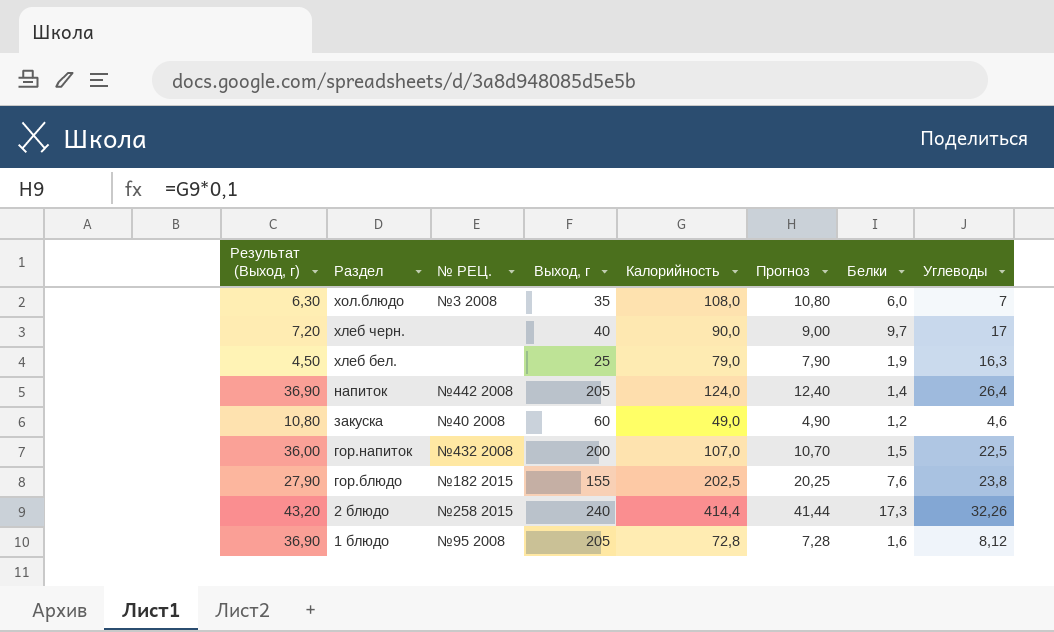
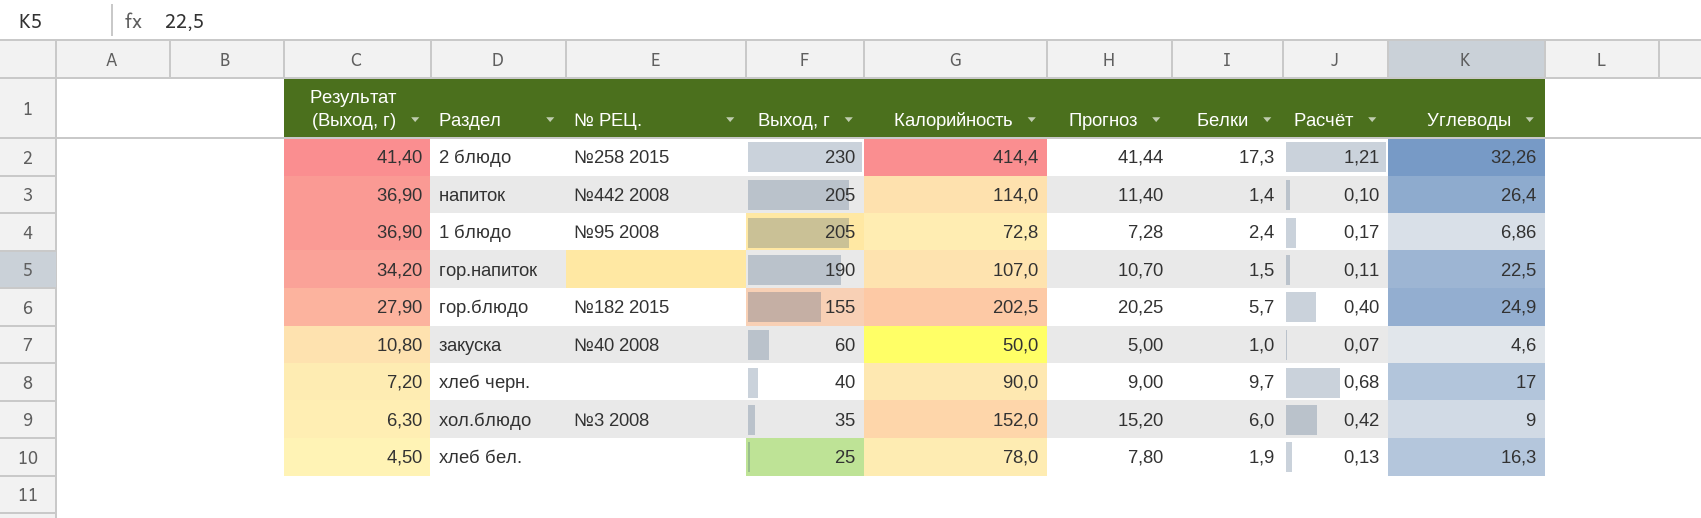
row order: Раздел descending -> Результат (Выход, г) descending
column Расчёт | formula: none -> [Белки] * 0,07
2 блюдо | Результат (Выход, г): 43,20 -> 41,40
2 блюдо | Выход, г: 240 -> 230
напиток | Калорийность: 124,0 -> 114,0
напиток | Прогноз: 12,40 -> 11,40
1 блюдо | Белки: 1,6 -> 2,4
1 блюдо | Углеводы: 8,12 -> 6,86
гор.напиток | Результат (Выход, г): 36,00 -> 34,20
гор.напиток | № РЕЦ.: №432 2008 -> none
гор.напиток | Выход, г: 200 -> 190
гор.блюдо | Белки: 7,6 -> 5,7
гор.блюдо | Углеводы: 23,8 -> 24,9
закуска | Калорийность: 49,0 -> 50,0
закуска | Прогноз: 4,90 -> 5,00
закуска | Белки: 1,2 -> 1,0
хол.блюдо | Калорийность: 108,0 -> 152,0
хол.блюдо | Прогноз: 10,80 -> 15,20
хол.блюдо | Углеводы: 7 -> 9
хлеб бел. | Калорийность: 79,0 -> 78,0
хлеб бел. | Прогноз: 7,90 -> 7,80

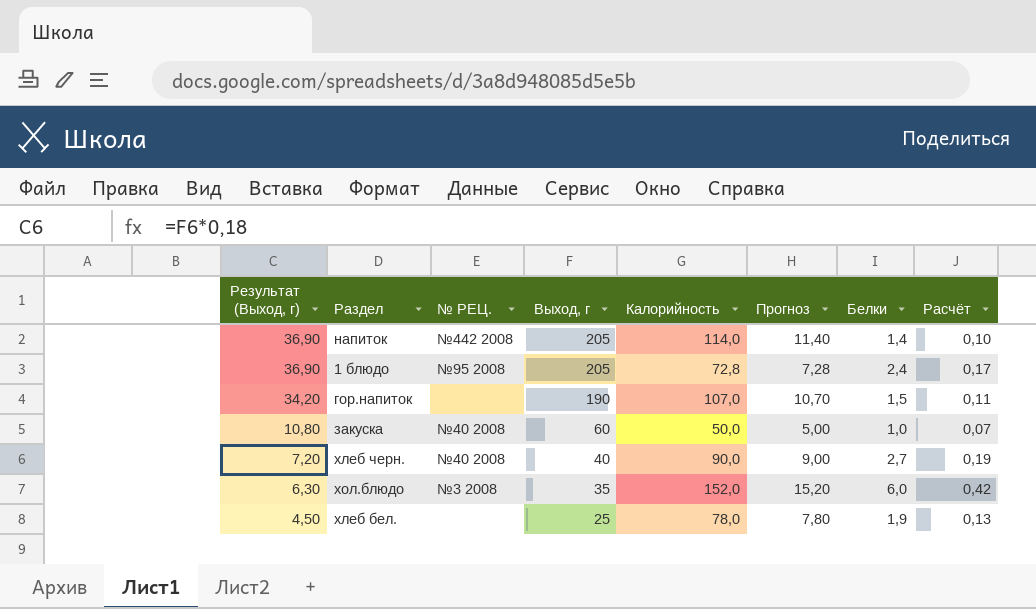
column Углеводы | position: 9 -> none
row 2 блюдо: 41,40 | №258 2015 | 230 | 414,4 | 41,44 | 17,3 | 1,21 | 32,26 -> none
row гор.блюдо: 27,90 | №182 2015 | 155 | 202,5 | 20,25 | 5,7 | 0,40 | 24,9 -> none
хлеб черн. | № РЕЦ.: none -> №40 2008
хлеб черн. | Белки: 9,7 -> 2,7
хлеб черн. | Расчёт: 0,68 -> 0,19

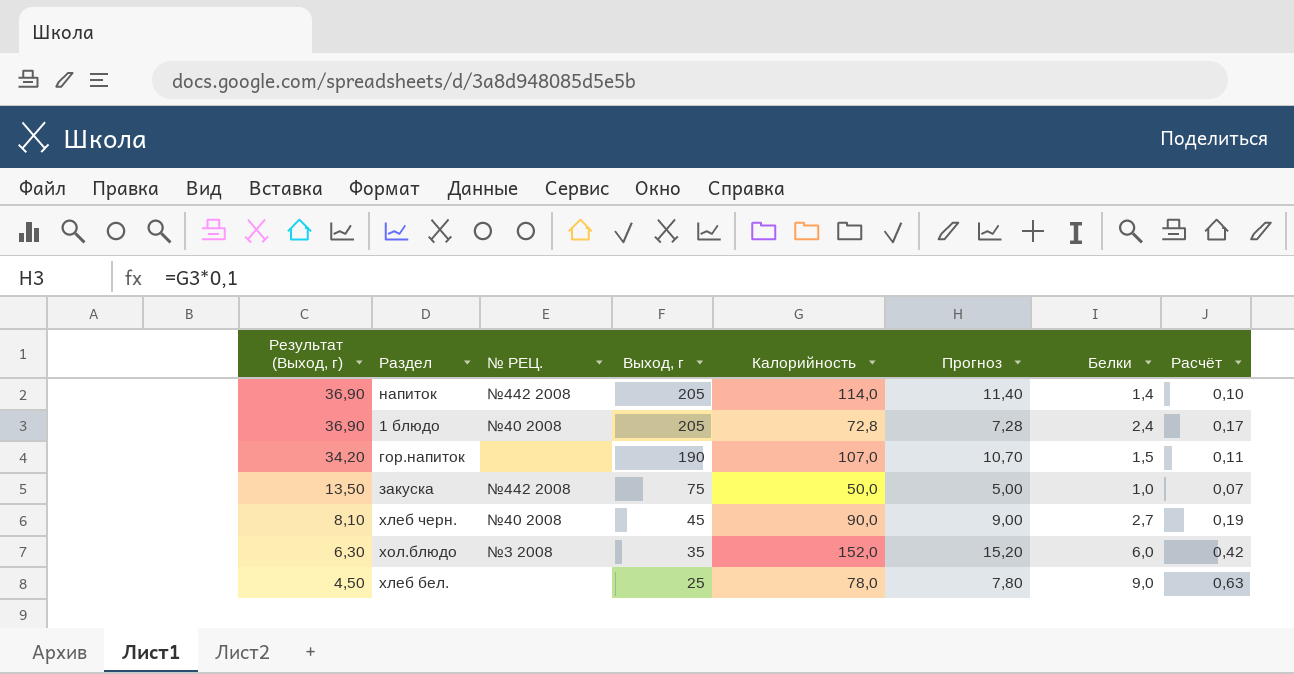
1 блюдо | № РЕЦ.: №95 2008 -> №40 2008
закуска | Результат (Выход, г): 10,80 -> 13,50
закуска | № РЕЦ.: №40 2008 -> №442 2008
закуска | Выход, г: 60 -> 75
хлеб черн. | Результат (Выход, г): 7,20 -> 8,10
хлеб черн. | Выход, г: 40 -> 45
хлеб бел. | Белки: 1,9 -> 9,0
хлеб бел. | Расчёт: 0,13 -> 0,63

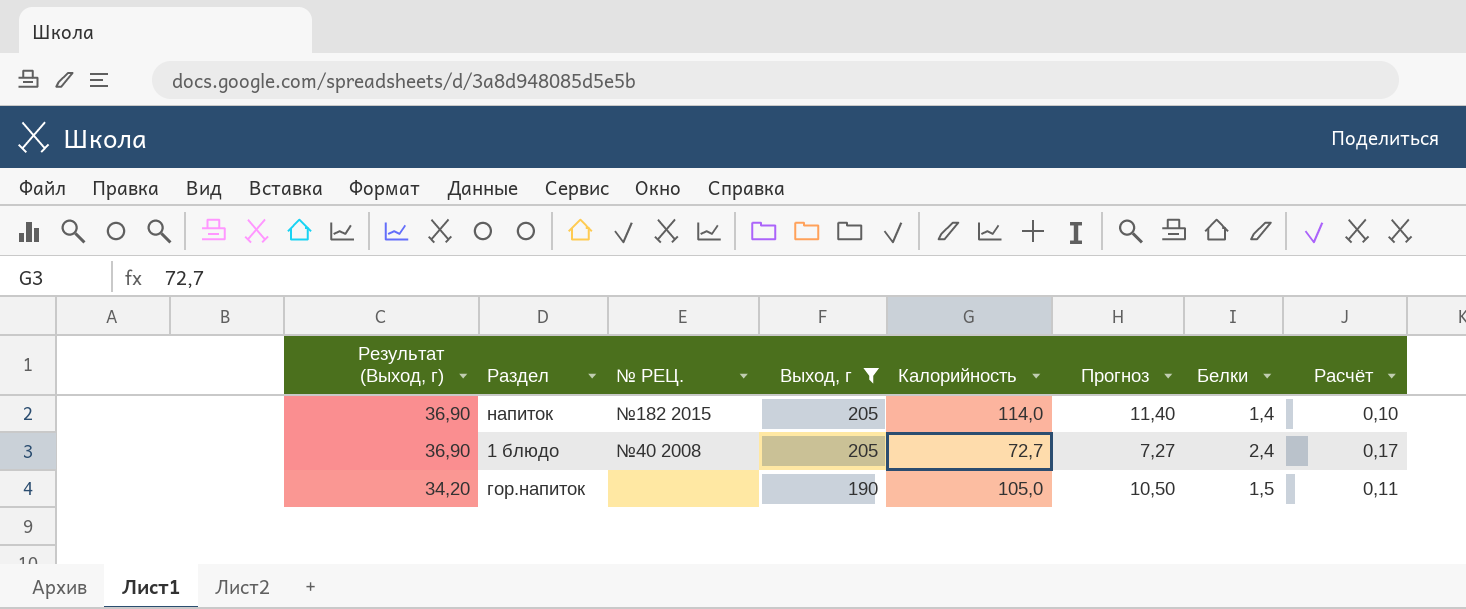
filter: none -> Выход, г >= 190
напиток | № РЕЦ.: №442 2008 -> №182 2015
1 блюдо | Калорийность: 72,8 -> 72,7
1 блюдо | Прогноз: 7,28 -> 7,27
гор.напиток | Калорийность: 107,0 -> 105,0
гор.напиток | Прогноз: 10,70 -> 10,50

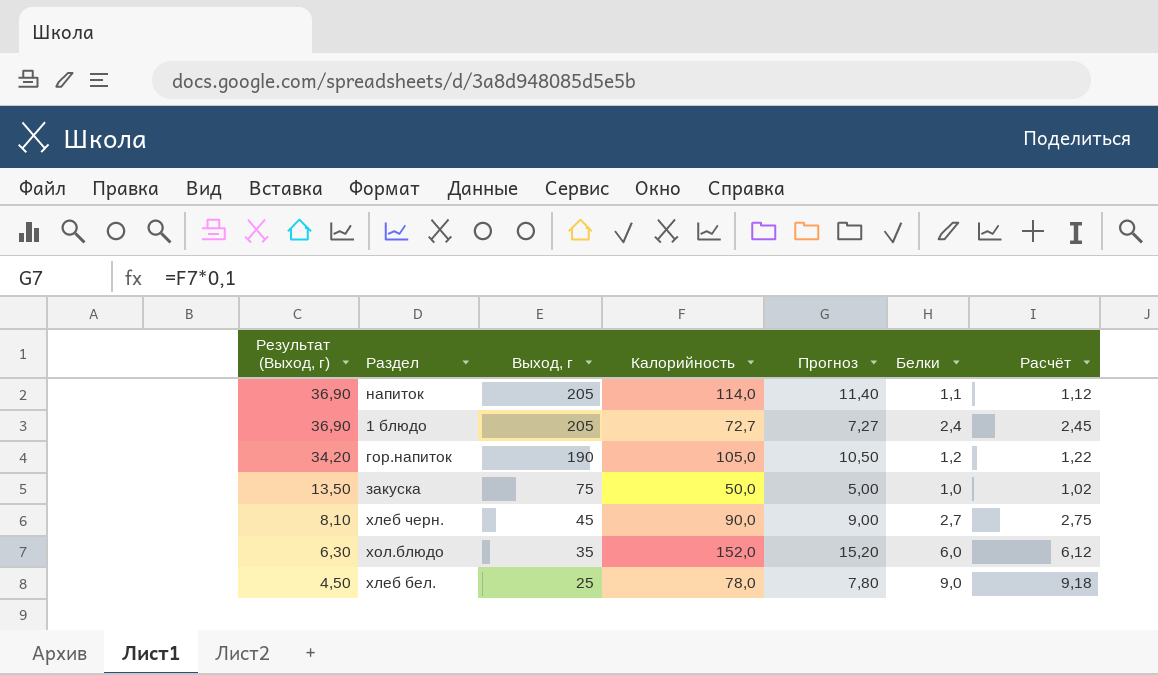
filter: Выход, г >= 190 -> none
column № РЕЦ. | position: 3 -> none
column Расчёт | formula: [Белки] * 0,07 -> [Белки] * 1,02
напиток | Белки: 1,4 -> 1,1
гор.напиток | Белки: 1,5 -> 1,2

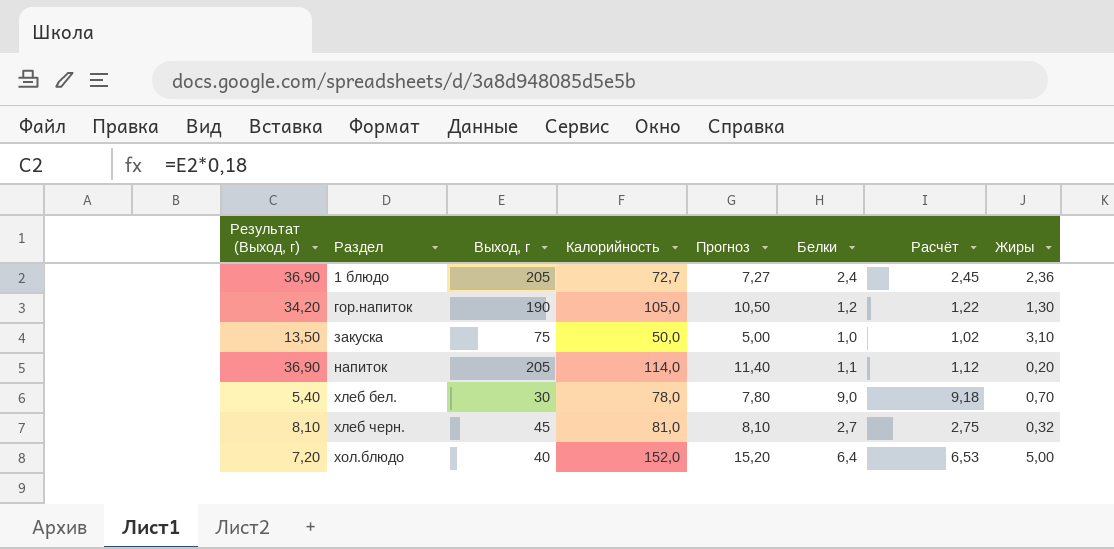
row order: Результат (Выход, г) descending -> Раздел ascending
column Жиры | position: none -> 8
хлеб бел. | Результат (Выход, г): 4,50 -> 5,40
хлеб бел. | Выход, г: 25 -> 30
хлеб черн. | Калорийность: 90,0 -> 81,0
хлеб черн. | Прогноз: 9,00 -> 8,10
хол.блюдо | Результат (Выход, г): 6,30 -> 7,20
хол.блюдо | Выход, г: 35 -> 40
хол.блюдо | Белки: 6,0 -> 6,4
хол.блюдо | Расчёт: 6,12 -> 6,53

